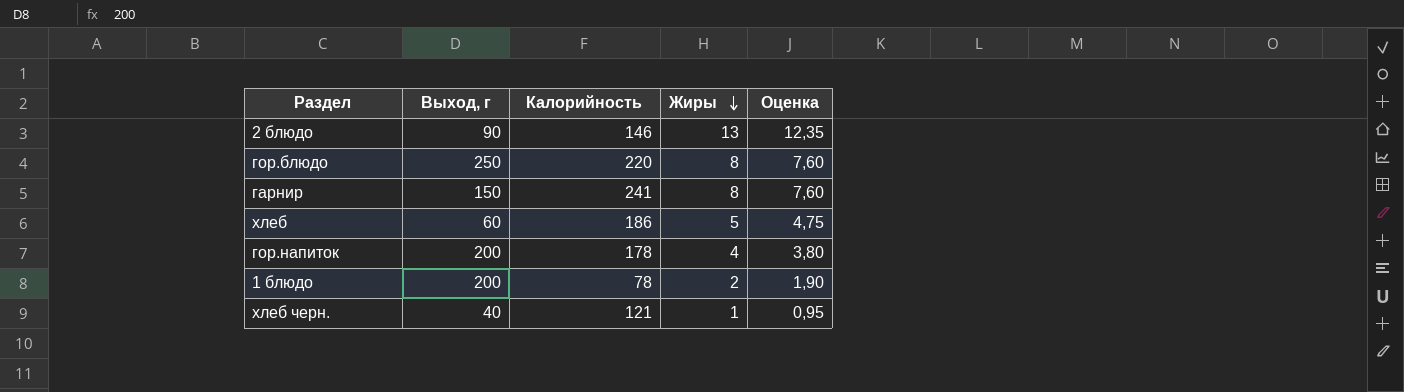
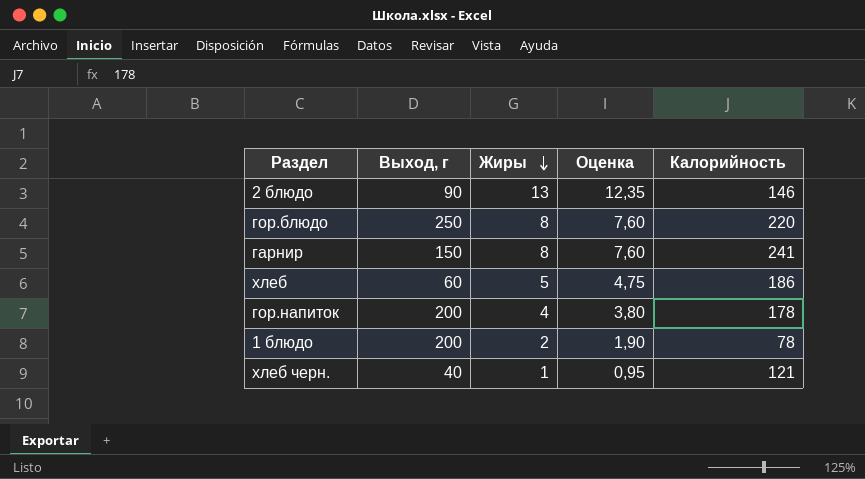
column Калорийность | position: 3 -> 5

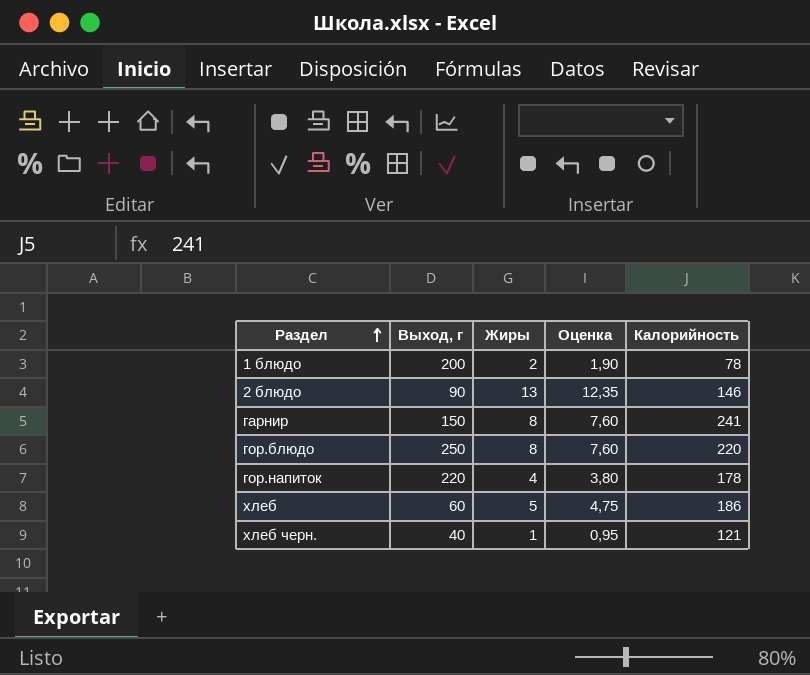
row order: Жиры descending -> Раздел ascending
гор.напиток | Выход, г: 200 -> 220

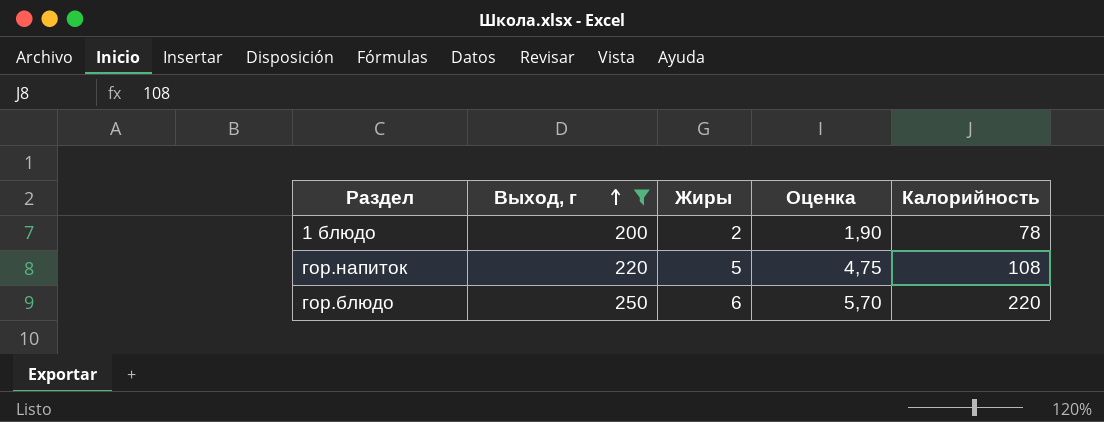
filter: none -> Выход, г >= 200
row order: Раздел ascending -> Выход, г ascending
гор.напиток | Жиры: 4 -> 5
гор.напиток | Оценка: 3,80 -> 4,75
гор.напиток | Калорийность: 178 -> 108
гор.блюдо | Жиры: 8 -> 6
гор.блюдо | Оценка: 7,60 -> 5,70

